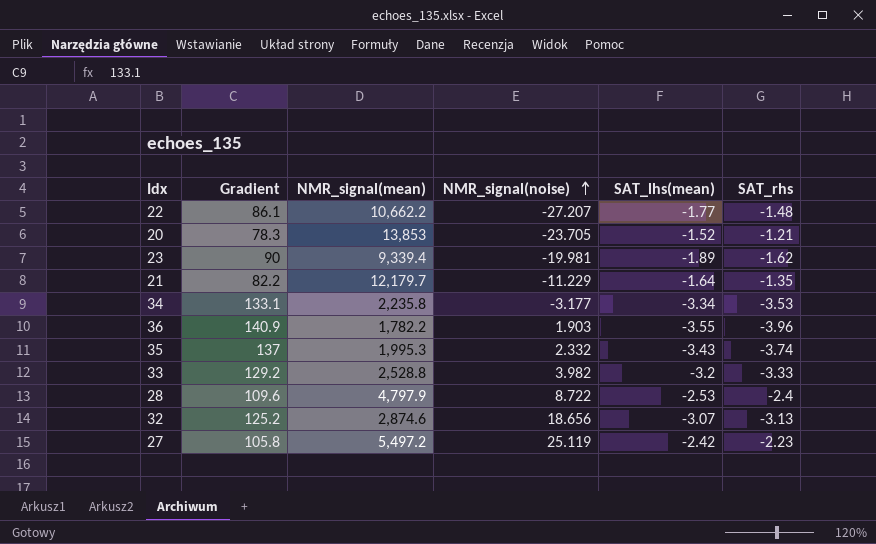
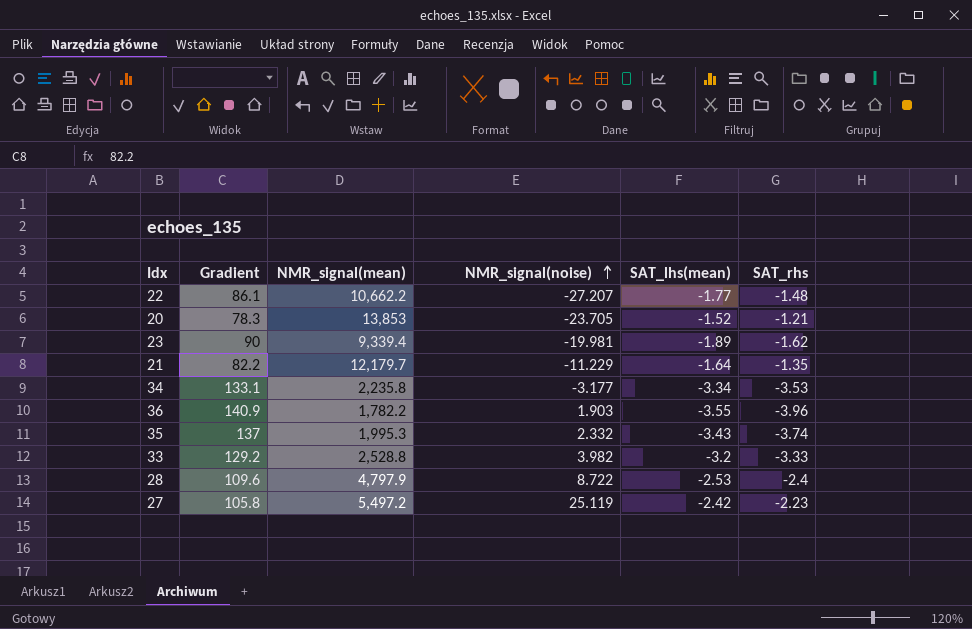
row 32: 125.2 | 2,874.6 | 18.656 | -3.07 | -3.13 -> none

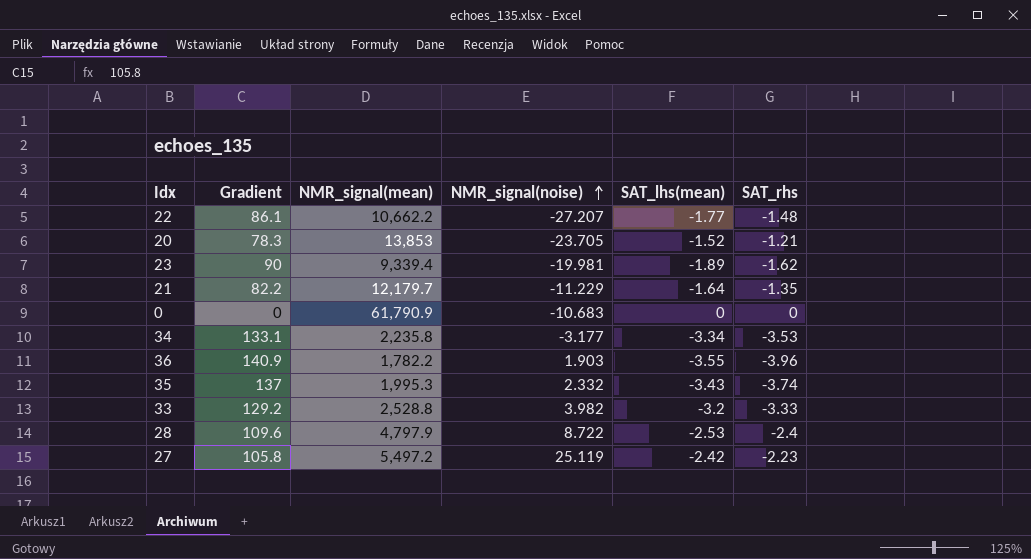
row 0: none -> 0 | 61,790.9 | -10.683 | 0 | 0

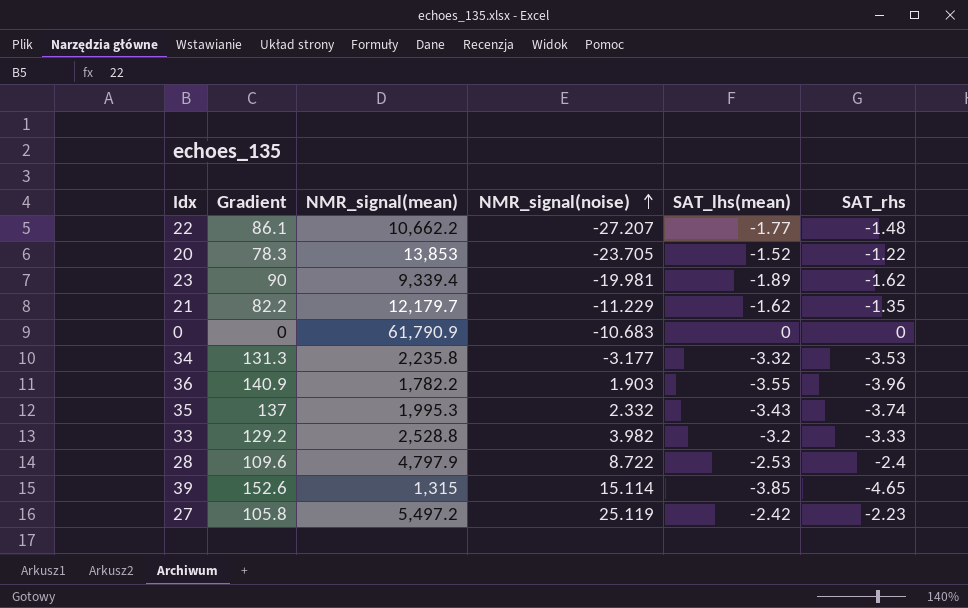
20 | SAT_rhs: -1.21 -> -1.22
21 | SAT_lhs(mean): -1.64 -> -1.62
34 | Gradient: 133.1 -> 131.3
34 | SAT_lhs(mean): -3.34 -> -3.32
row 39: none -> 152.6 | 1,315 | 15.114 | -3.85 | -4.65

